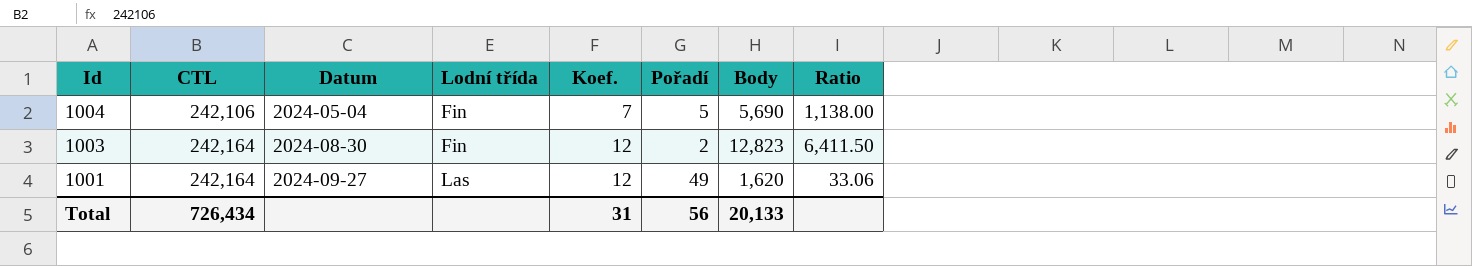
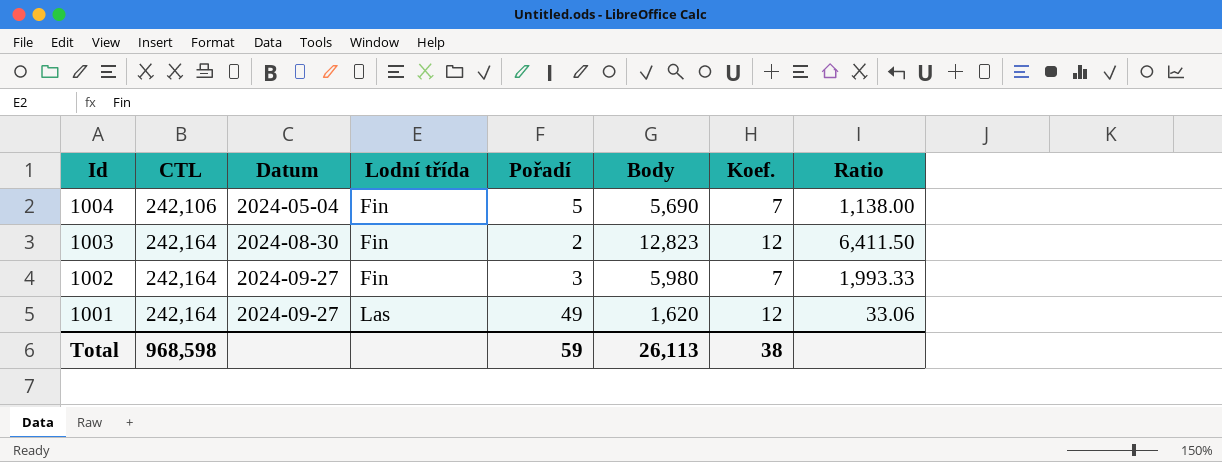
column Koef. | position: 5 -> 7
row 1002: none -> 242,164 | 2024-09-27 | Fin | 3 | 5,980 | 7 | 1,993.33
Total | CTL: 726,434 -> 968,598
Total | Pořadí: 56 -> 59
Total | Body: 20,133 -> 26,113
Total | Koef.: 31 -> 38

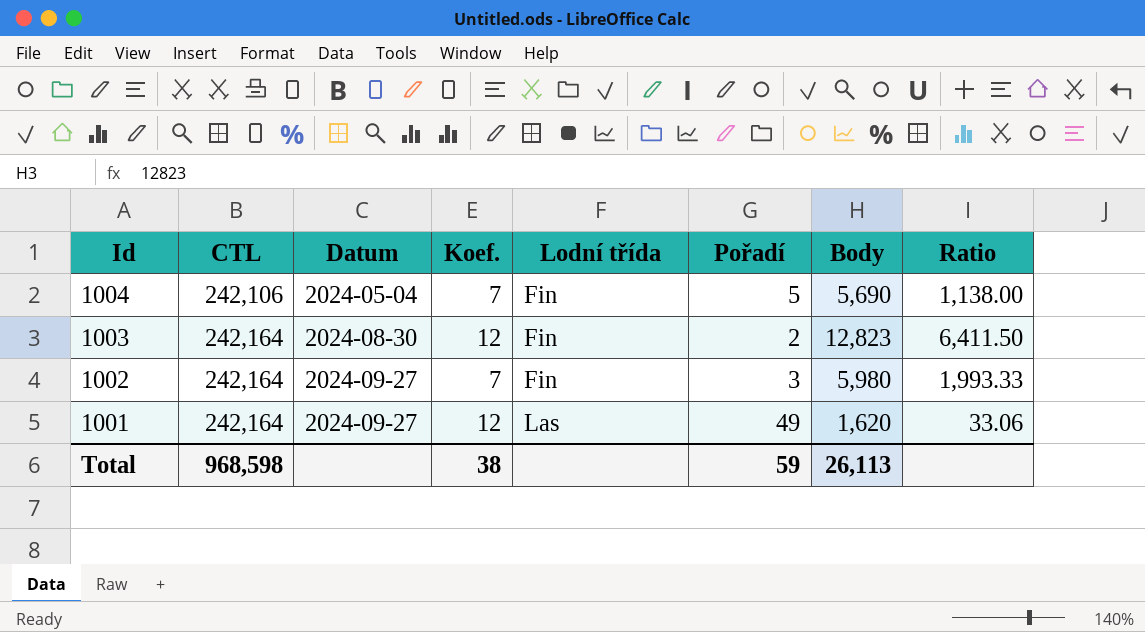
column Koef. | position: 7 -> 4

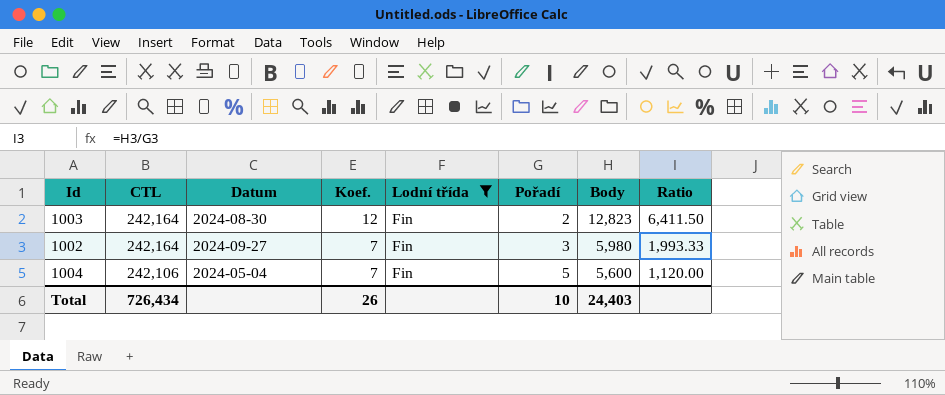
filter: none -> Lodní třída = Fin
row order: Id descending -> CTL descending
1004 | Body: 5,690 -> 5,600
1004 | Ratio: 1,138.00 -> 1,120.00
Total | CTL: 968,598 -> 726,434
Total | Koef.: 38 -> 26
Total | Pořadí: 59 -> 10
Total | Body: 26,113 -> 24,403

